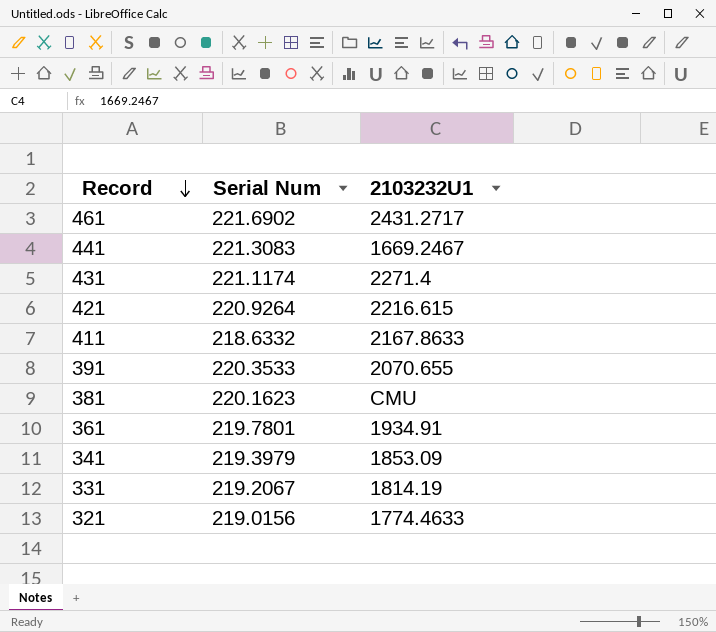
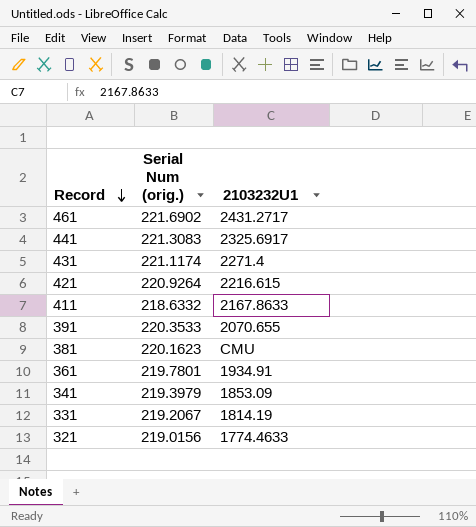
column name: Serial Num -> Serial Num (orig.)
441 | 2103232U1: 1669.2467 -> 2325.6917

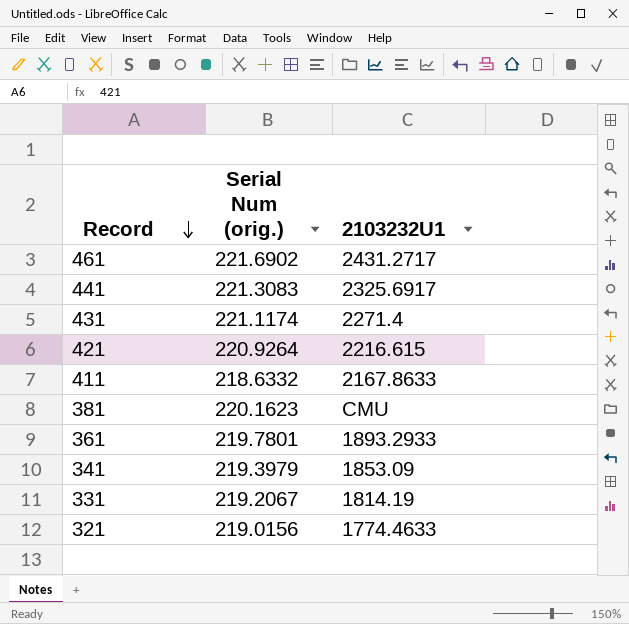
row 391: 220.3533 | 2070.655 -> none
361 | 2103232U1: 1934.91 -> 1893.2933

